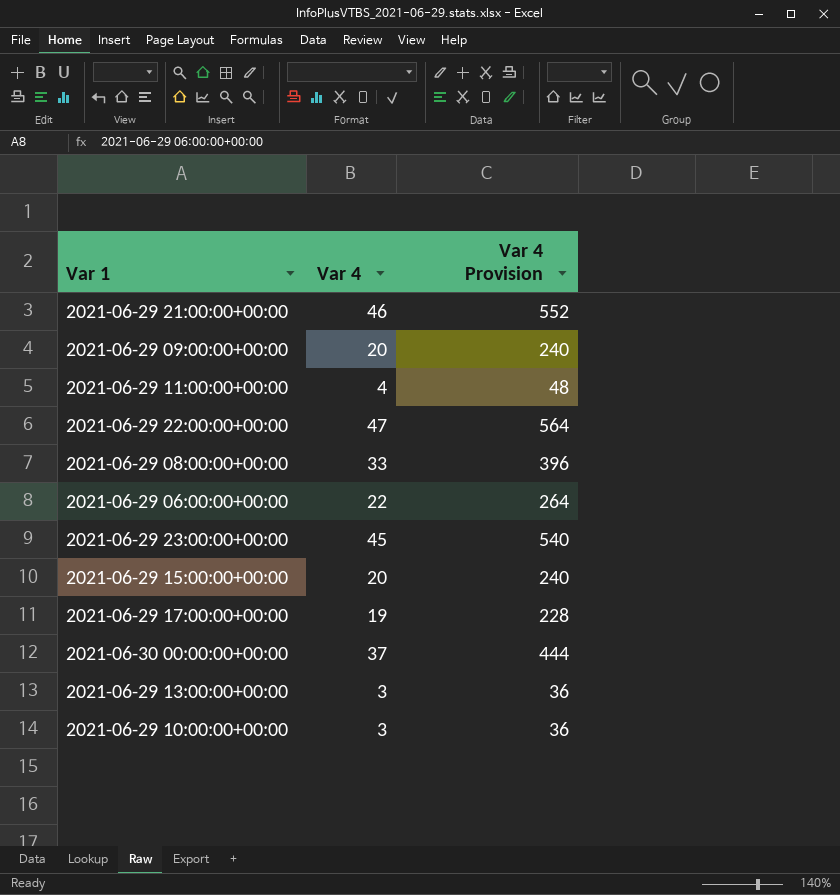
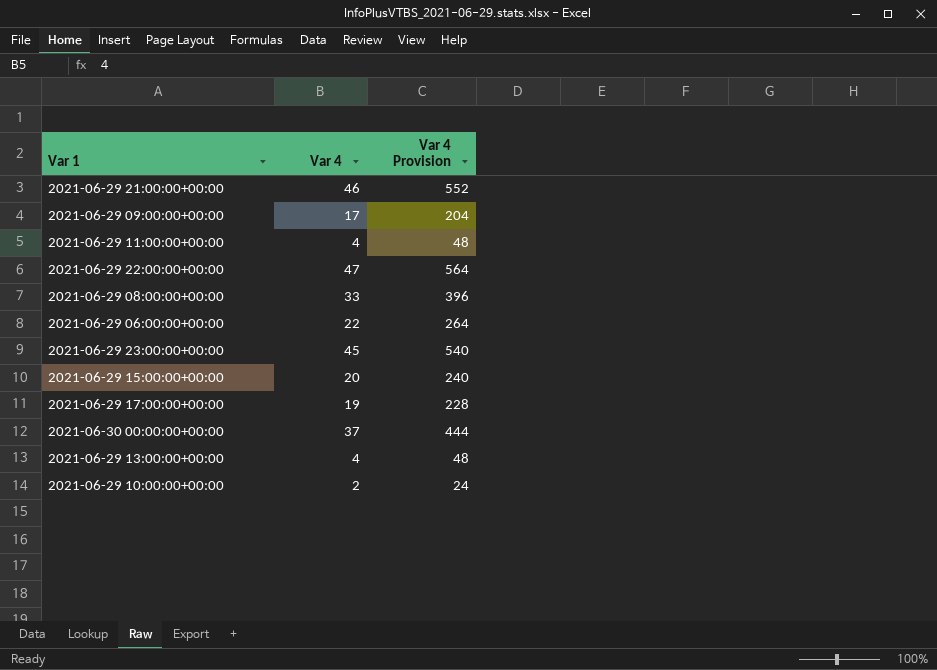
2021-06-29 09:00:00+00:00 | Var 4: 20 -> 17
2021-06-29 09:00:00+00:00 | Var 4 Provision: 240 -> 204
2021-06-29 13:00:00+00:00 | Var 4: 3 -> 4
2021-06-29 13:00:00+00:00 | Var 4 Provision: 36 -> 48
2021-06-29 10:00:00+00:00 | Var 4: 3 -> 2
2021-06-29 10:00:00+00:00 | Var 4 Provision: 36 -> 24

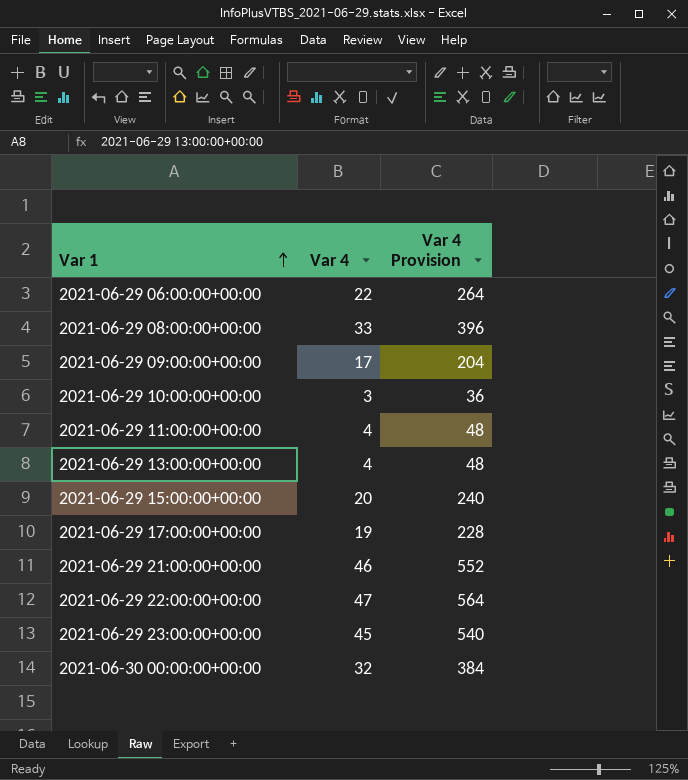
row order: none -> Var 1 ascending
2021-06-29 10:00:00+00:00 | Var 4: 2 -> 3
2021-06-29 10:00:00+00:00 | Var 4 Provision: 24 -> 36
2021-06-30 00:00:00+00:00 | Var 4: 37 -> 32
2021-06-30 00:00:00+00:00 | Var 4 Provision: 444 -> 384

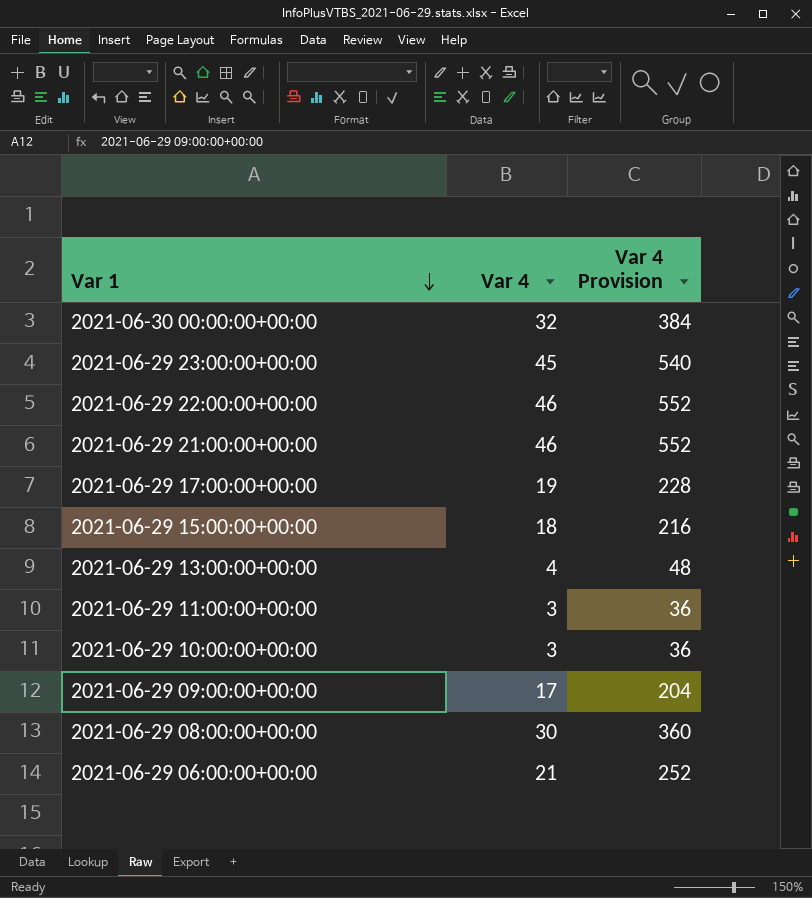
row order: Var 1 ascending -> Var 1 descending
2021-06-29 22:00:00+00:00 | Var 4: 47 -> 46
2021-06-29 22:00:00+00:00 | Var 4 Provision: 564 -> 552
2021-06-29 15:00:00+00:00 | Var 4: 20 -> 18
2021-06-29 15:00:00+00:00 | Var 4 Provision: 240 -> 216
2021-06-29 11:00:00+00:00 | Var 4: 4 -> 3
2021-06-29 11:00:00+00:00 | Var 4 Provision: 48 -> 36
2021-06-29 08:00:00+00:00 | Var 4: 33 -> 30
2021-06-29 08:00:00+00:00 | Var 4 Provision: 396 -> 360
2021-06-29 06:00:00+00:00 | Var 4: 22 -> 21
2021-06-29 06:00:00+00:00 | Var 4 Provision: 264 -> 252

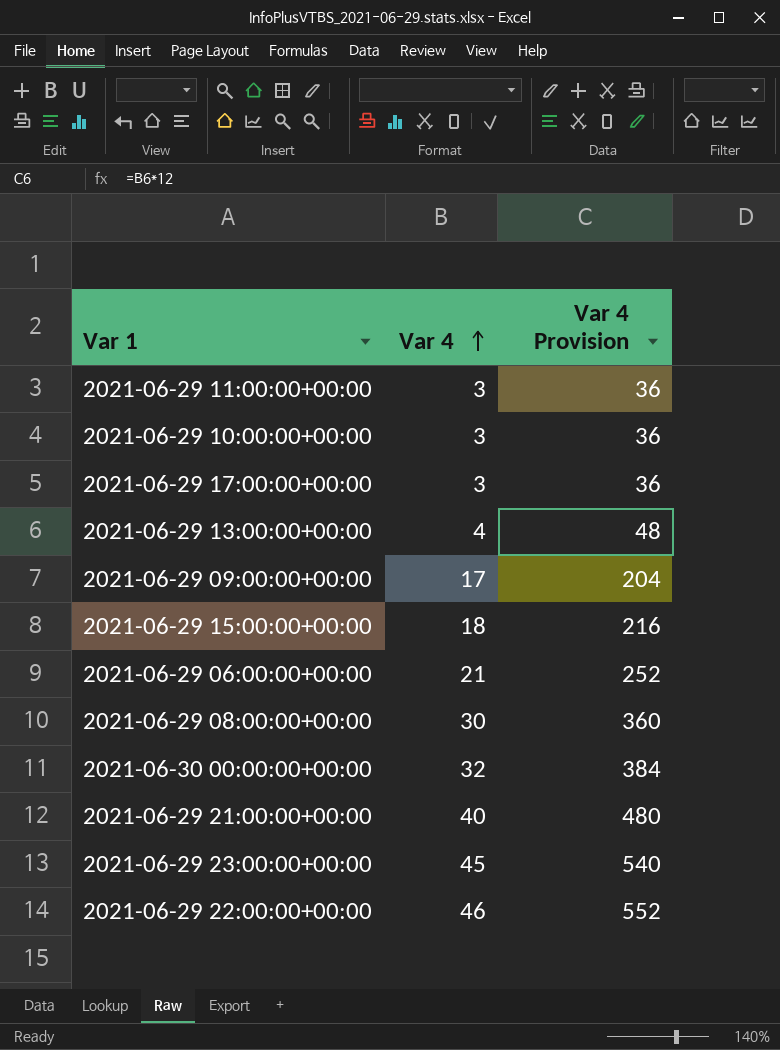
row order: Var 1 descending -> Var 4 ascending
2021-06-29 17:00:00+00:00 | Var 4: 19 -> 3
2021-06-29 17:00:00+00:00 | Var 4 Provision: 228 -> 36
2021-06-29 21:00:00+00:00 | Var 4: 46 -> 40
2021-06-29 21:00:00+00:00 | Var 4 Provision: 552 -> 480

